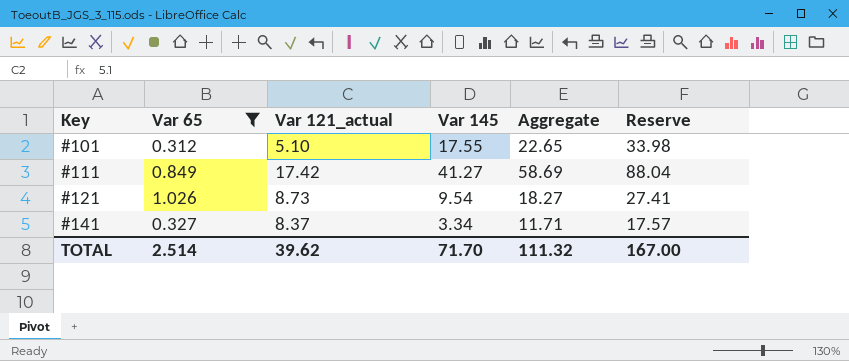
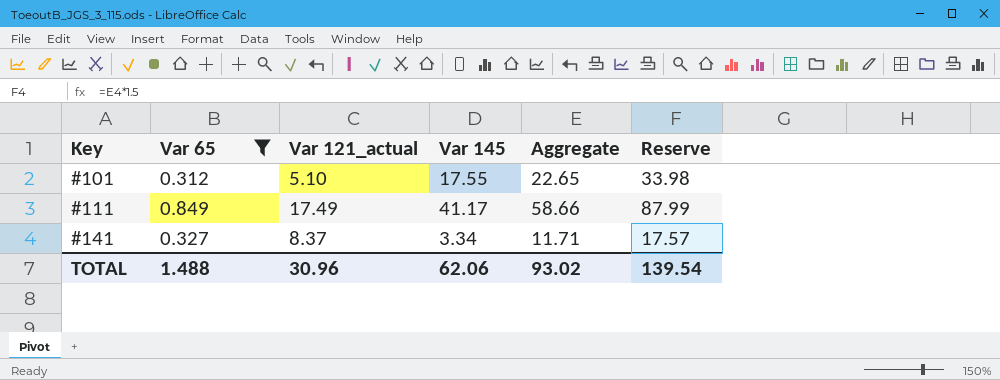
row #121: 1.026 | 8.73 | 9.54 | 18.27 | 27.41 -> none
#111 | Var 121_actual: 17.42 -> 17.49
#111 | Var 145: 41.27 -> 41.17
#111 | Aggregate: 58.69 -> 58.66
#111 | Reserve: 88.04 -> 87.99
TOTAL | Var 65: 2.514 -> 1.488
TOTAL | Var 121_actual: 39.62 -> 30.96
TOTAL | Var 145: 71.70 -> 62.06
TOTAL | Aggregate: 111.32 -> 93.02
TOTAL | Reserve: 167.00 -> 139.54

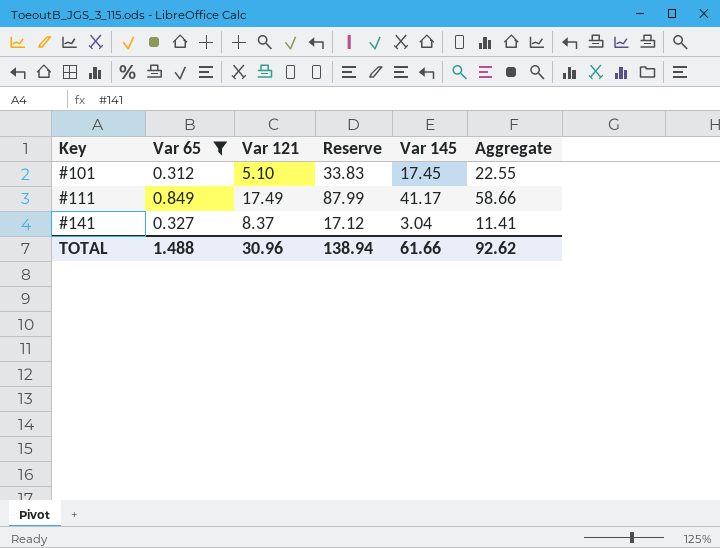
column name: Var 121_actual -> Var 121
column Reserve | position: 6 -> 4
#101 | Reserve: 33.98 -> 33.83
#101 | Var 145: 17.55 -> 17.45
#101 | Aggregate: 22.65 -> 22.55
#141 | Reserve: 17.57 -> 17.12
#141 | Var 145: 3.34 -> 3.04
#141 | Aggregate: 11.71 -> 11.41
TOTAL | Reserve: 139.54 -> 138.94
TOTAL | Var 145: 62.06 -> 61.66
TOTAL | Aggregate: 93.02 -> 92.62

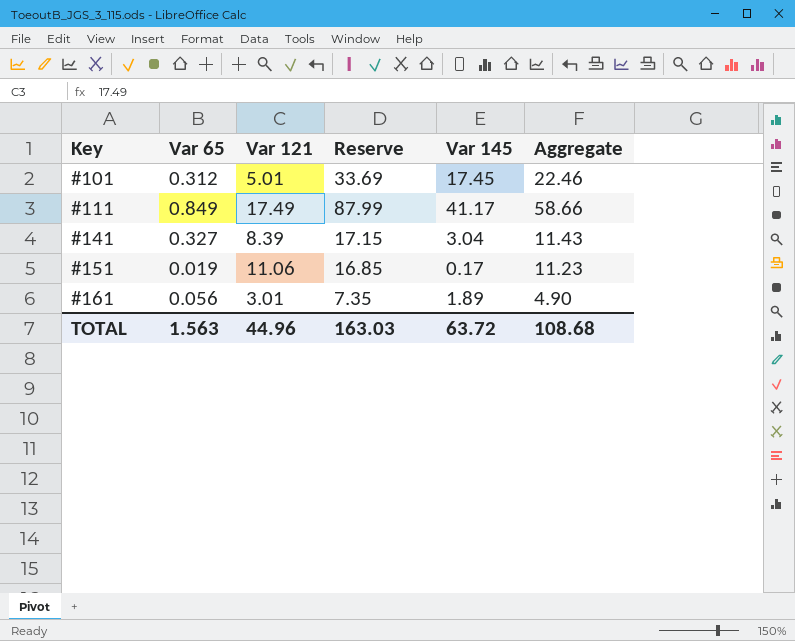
filter: Var 65 >= 0.312 -> none
#101 | Var 121: 5.10 -> 5.01
#101 | Reserve: 33.83 -> 33.69
#101 | Aggregate: 22.55 -> 22.46
#141 | Var 121: 8.37 -> 8.39
#141 | Reserve: 17.12 -> 17.15
#141 | Aggregate: 11.41 -> 11.43
TOTAL | Var 65: 1.488 -> 1.563
TOTAL | Var 121: 30.96 -> 44.96
TOTAL | Reserve: 138.94 -> 163.03
TOTAL | Var 145: 61.66 -> 63.72
TOTAL | Aggregate: 92.62 -> 108.68

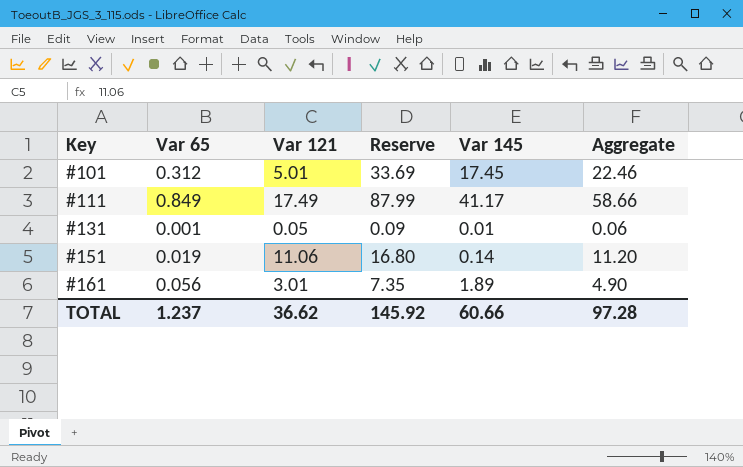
row #141: 0.327 | 8.39 | 17.15 | 3.04 | 11.43 -> none
row #131: none -> 0.001 | 0.05 | 0.09 | 0.01 | 0.06
#151 | Reserve: 16.85 -> 16.80
#151 | Var 145: 0.17 -> 0.14
#151 | Aggregate: 11.23 -> 11.20
TOTAL | Var 65: 1.563 -> 1.237
TOTAL | Var 121: 44.96 -> 36.62
TOTAL | Reserve: 163.03 -> 145.92
TOTAL | Var 145: 63.72 -> 60.66
TOTAL | Aggregate: 108.68 -> 97.28

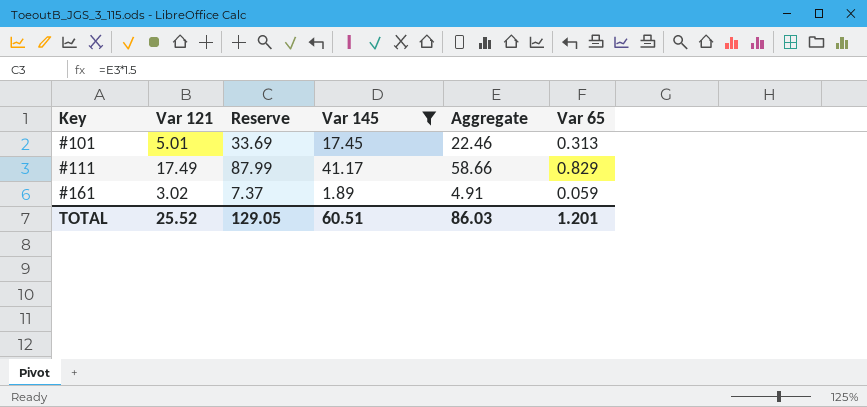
filter: none -> Var 145 >= 1.89
column Var 65 | position: 2 -> 6
#101 | Var 65: 0.312 -> 0.313
#111 | Var 65: 0.849 -> 0.829
#161 | Var 121: 3.01 -> 3.02
#161 | Reserve: 7.35 -> 7.37
#161 | Aggregate: 4.90 -> 4.91
#161 | Var 65: 0.056 -> 0.059
TOTAL | Var 121: 36.62 -> 25.52
TOTAL | Reserve: 145.92 -> 129.05
TOTAL | Var 145: 60.66 -> 60.51
TOTAL | Aggregate: 97.28 -> 86.03
TOTAL | Var 65: 1.237 -> 1.201

